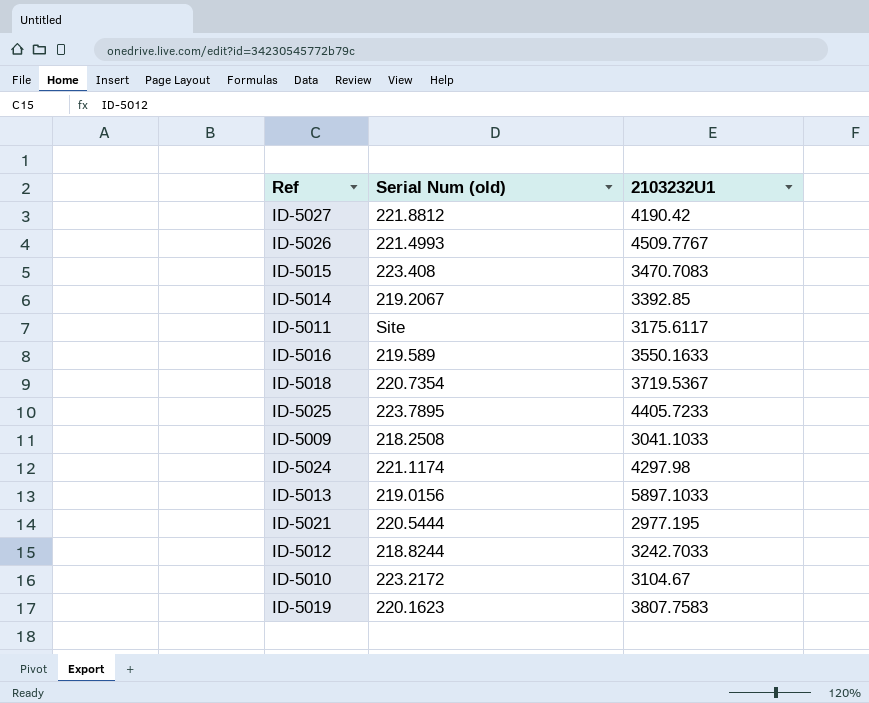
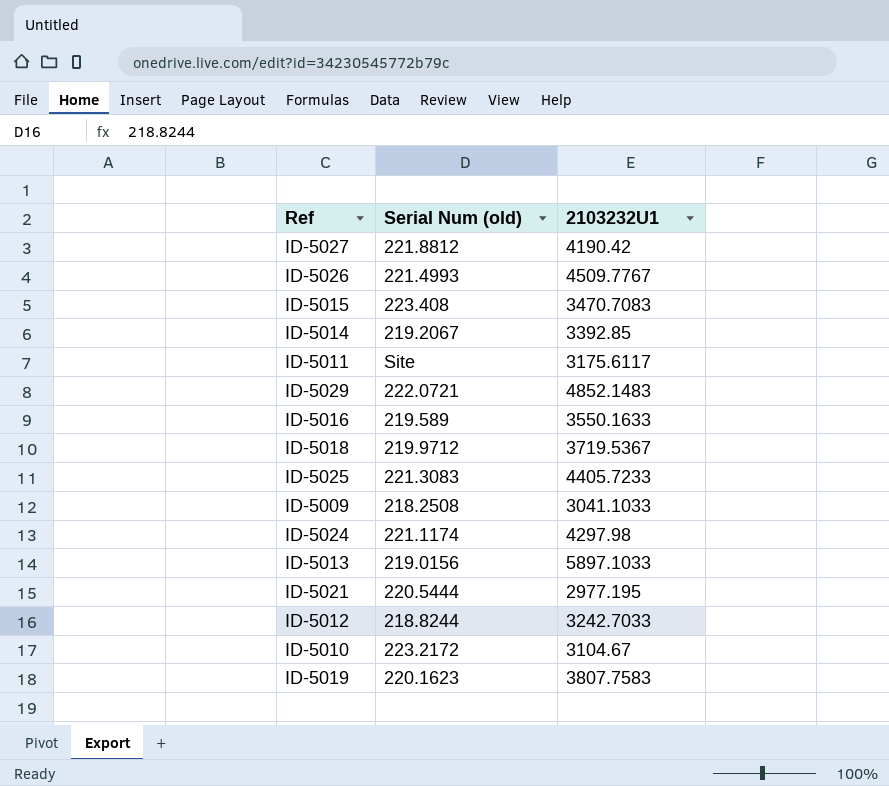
row ID-5029: none -> 222.0721 | 4852.1483
ID-5018 | Serial Num (old): 220.7354 -> 219.9712
ID-5025 | Serial Num (old): 223.7895 -> 221.3083

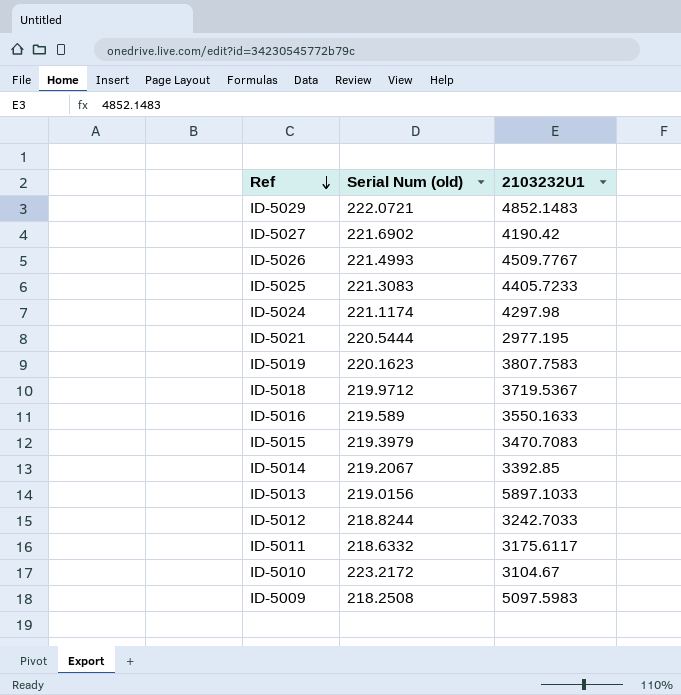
row order: none -> Ref descending
ID-5027 | Serial Num (old): 221.8812 -> 221.6902
ID-5015 | Serial Num (old): 223.408 -> 219.3979
ID-5011 | Serial Num (old): Site -> 218.6332
ID-5009 | 2103232U1: 3041.1033 -> 5097.5983

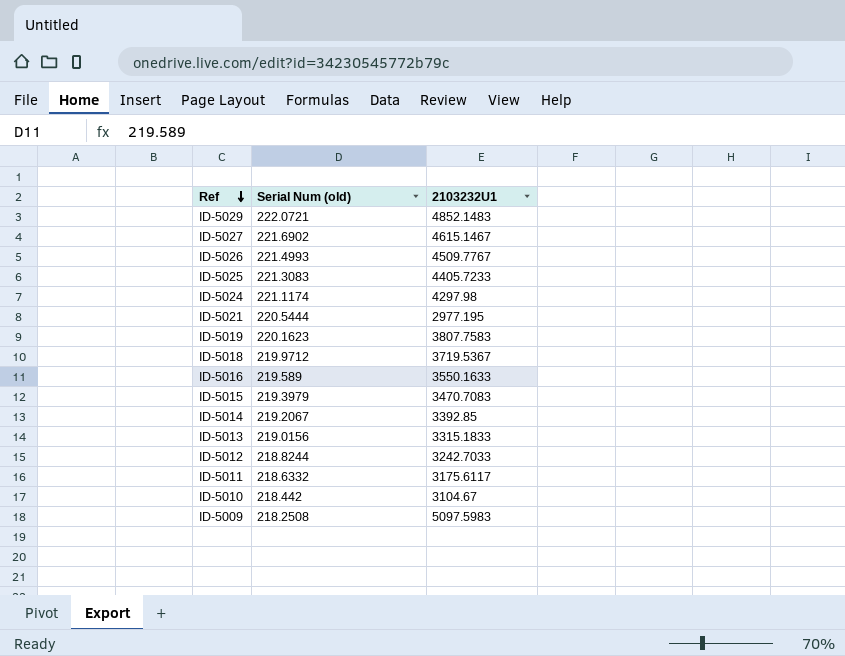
ID-5027 | 2103232U1: 4190.42 -> 4615.1467
ID-5013 | 2103232U1: 5897.1033 -> 3315.1833
ID-5010 | Serial Num (old): 223.2172 -> 218.442

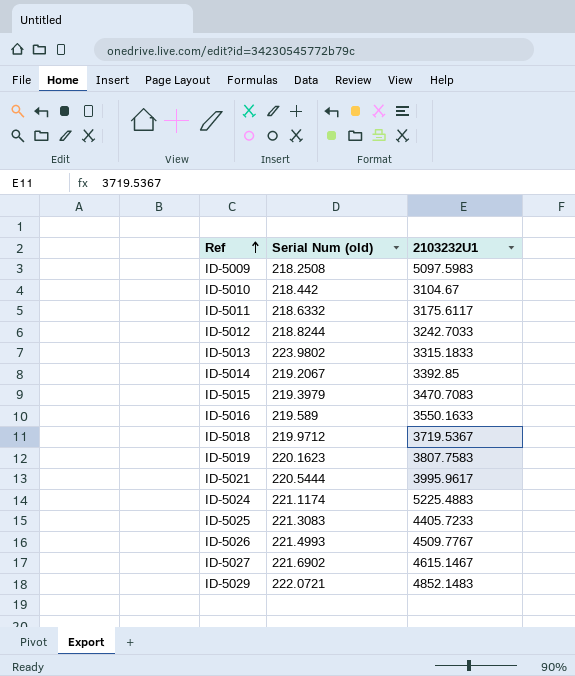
row order: Ref descending -> Ref ascending
ID-5013 | Serial Num (old): 219.0156 -> 223.9802
ID-5021 | 2103232U1: 2977.195 -> 3995.9617
ID-5024 | 2103232U1: 4297.98 -> 5225.4883

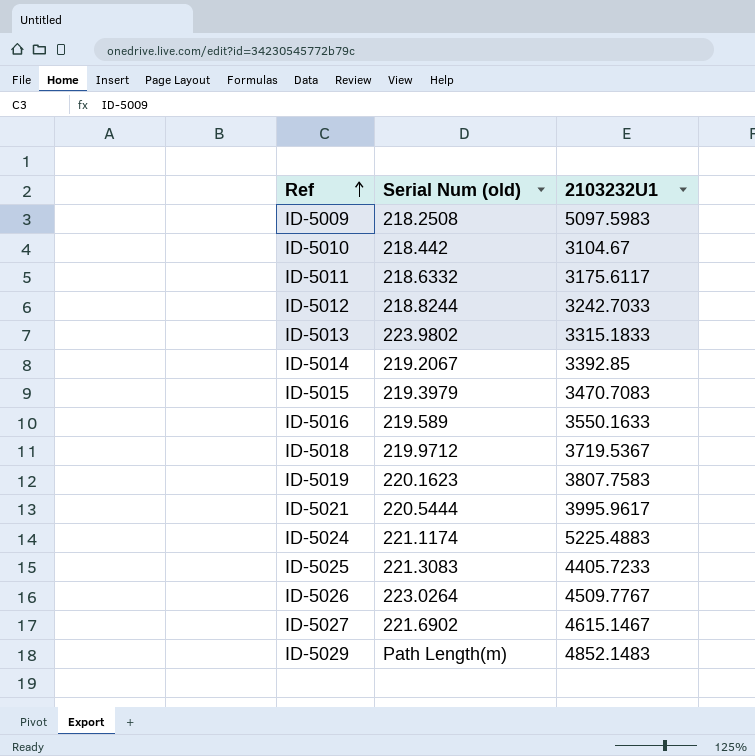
ID-5026 | Serial Num (old): 221.4993 -> 223.0264
ID-5029 | Serial Num (old): 222.0721 -> Path Length(m)

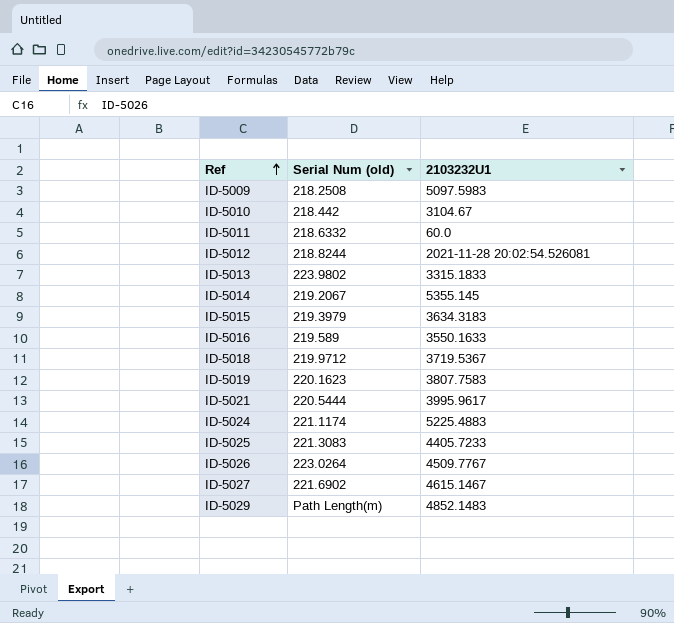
ID-5011 | 2103232U1: 3175.6117 -> 60.0
ID-5012 | 2103232U1: 3242.7033 -> 2021-11-28 20:02:54.526081
ID-5014 | 2103232U1: 3392.85 -> 5355.145
ID-5015 | 2103232U1: 3470.7083 -> 3634.3183

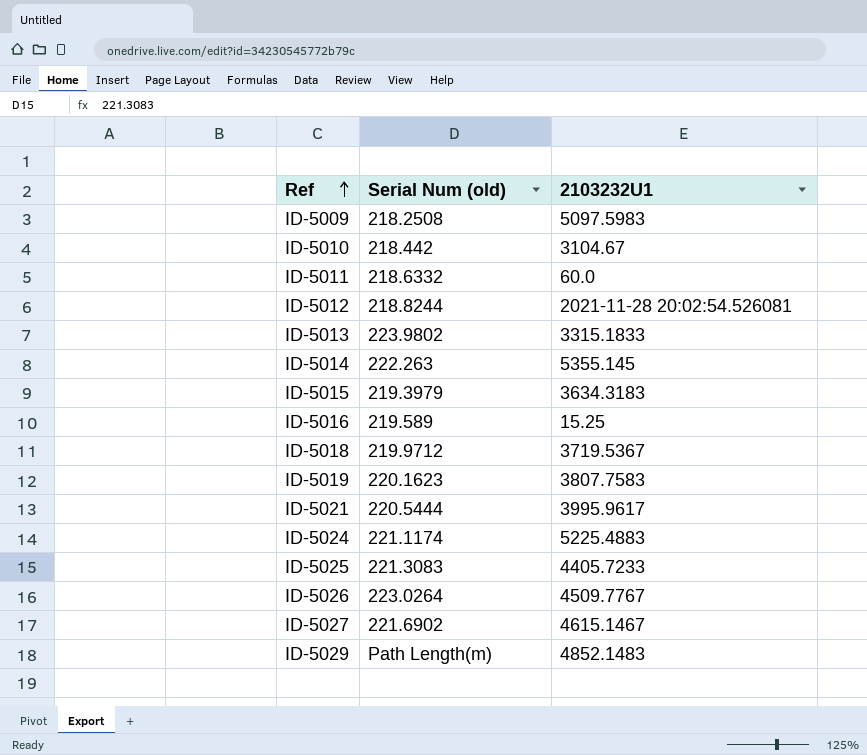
ID-5014 | Serial Num (old): 219.2067 -> 222.263
ID-5016 | 2103232U1: 3550.1633 -> 15.25

